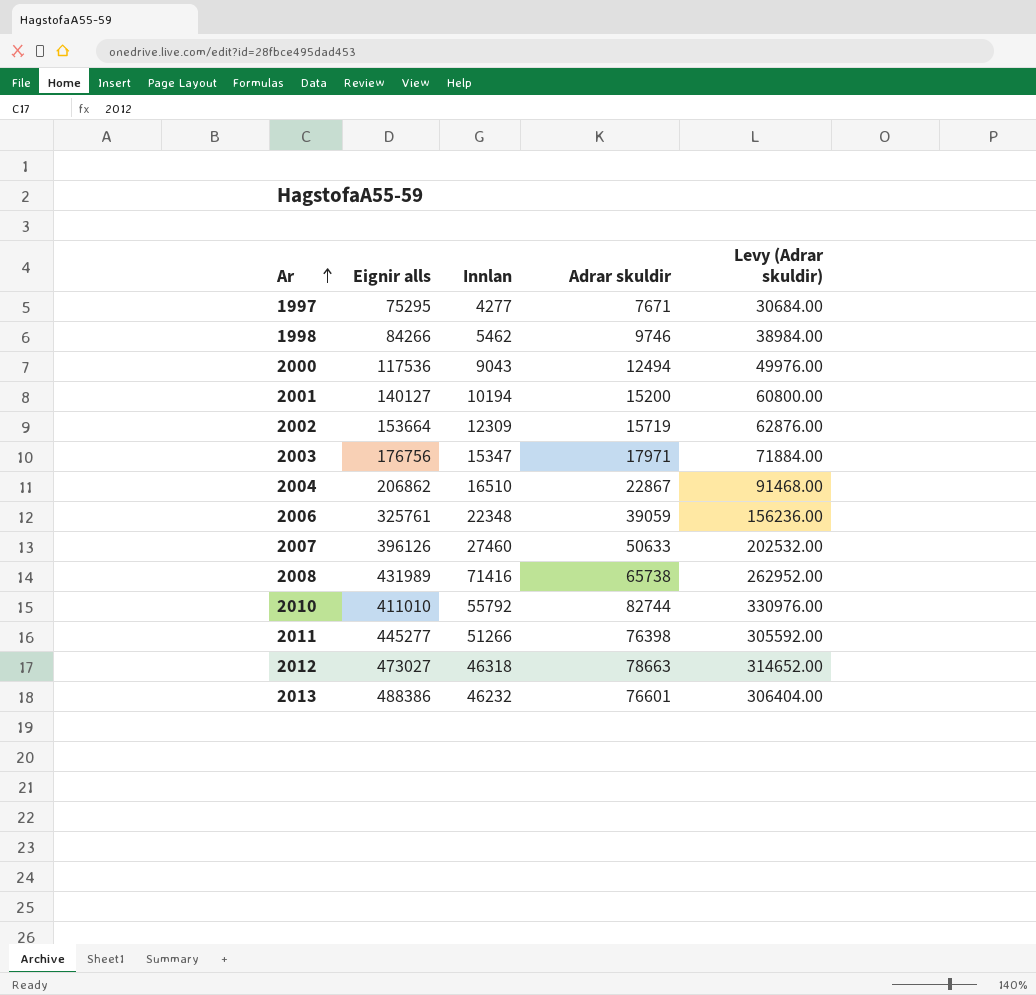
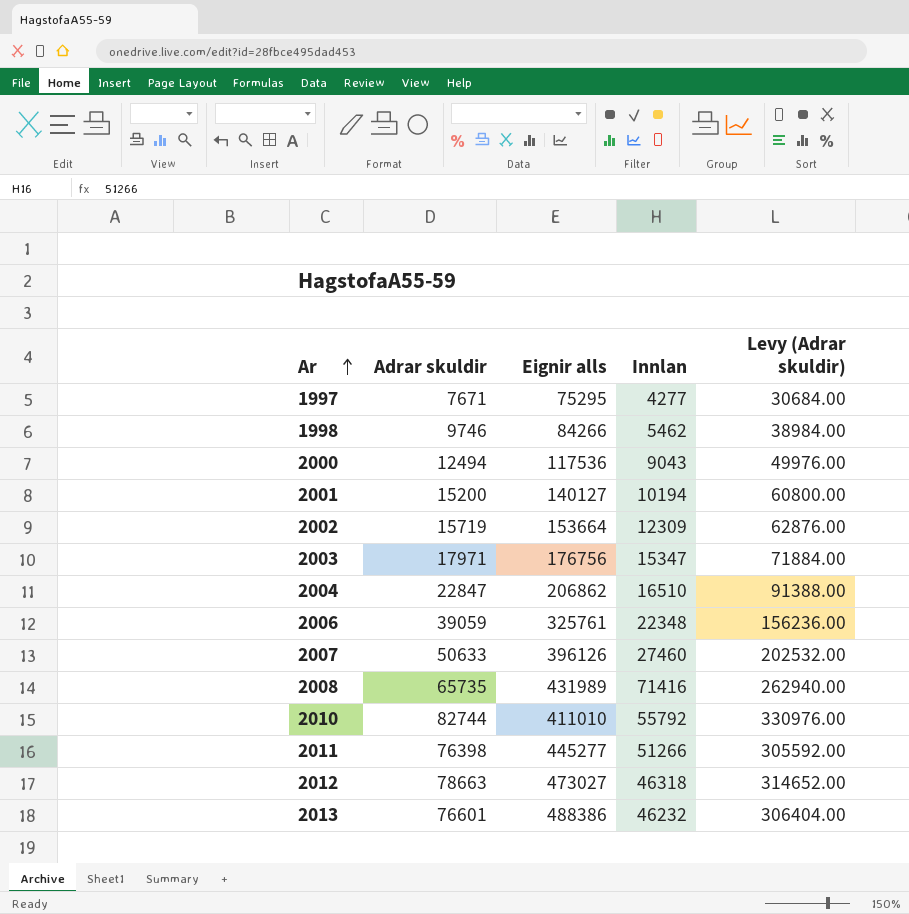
column Adrar skuldir | position: 4 -> 2
2004 | Adrar skuldir: 22867 -> 22847
2004 | Levy (Adrar skuldir): 91468.00 -> 91388.00
2008 | Adrar skuldir: 65738 -> 65735
2008 | Levy (Adrar skuldir): 262952.00 -> 262940.00

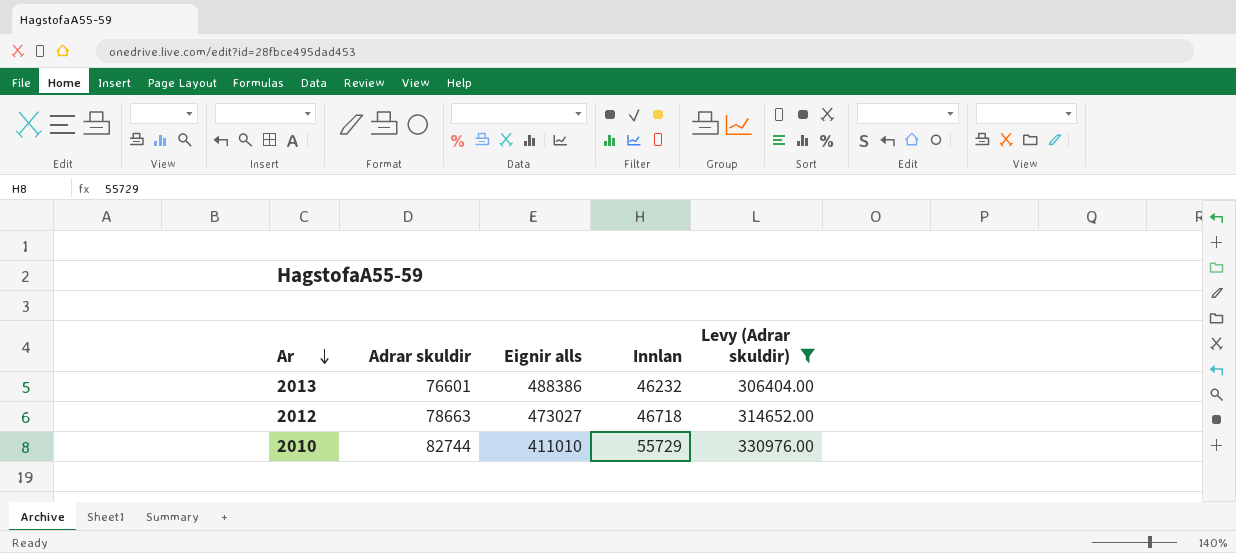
filter: none -> Levy (Adrar skuldir) >= 306404.00
row order: Ar ascending -> Ar descending
2012 | Innlan: 46318 -> 46718
2010 | Innlan: 55792 -> 55729

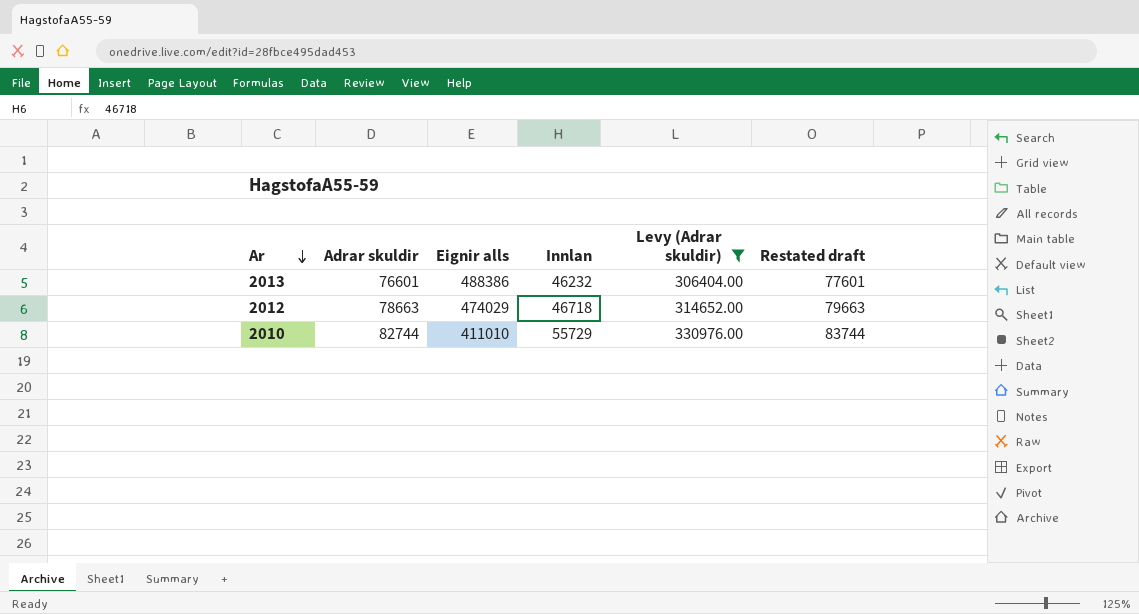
column Restated draft | formula: none -> [Adrar skuldir] + 1000
2012 | Eignir alls: 473027 -> 474029

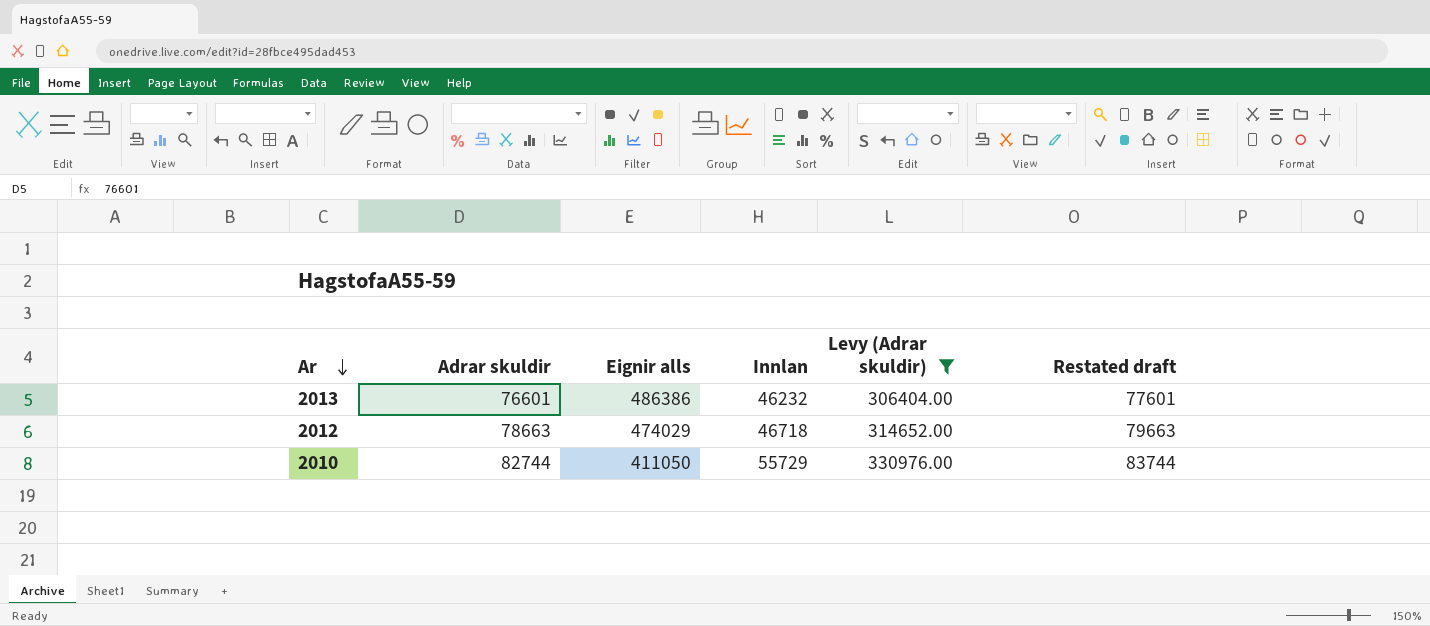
2013 | Eignir alls: 488386 -> 486386
2010 | Eignir alls: 411010 -> 411050

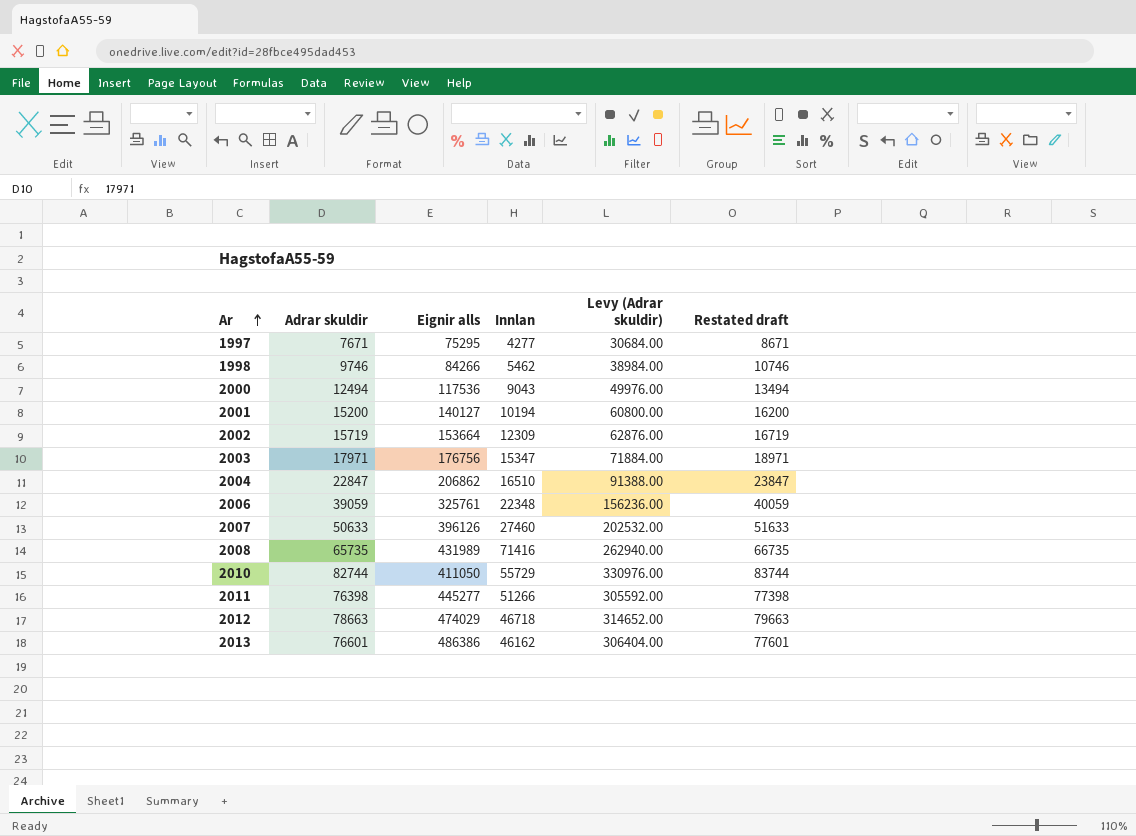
filter: Levy (Adrar skuldir) >= 306404.00 -> none
row order: Ar descending -> Ar ascending
2013 | Innlan: 46232 -> 46162

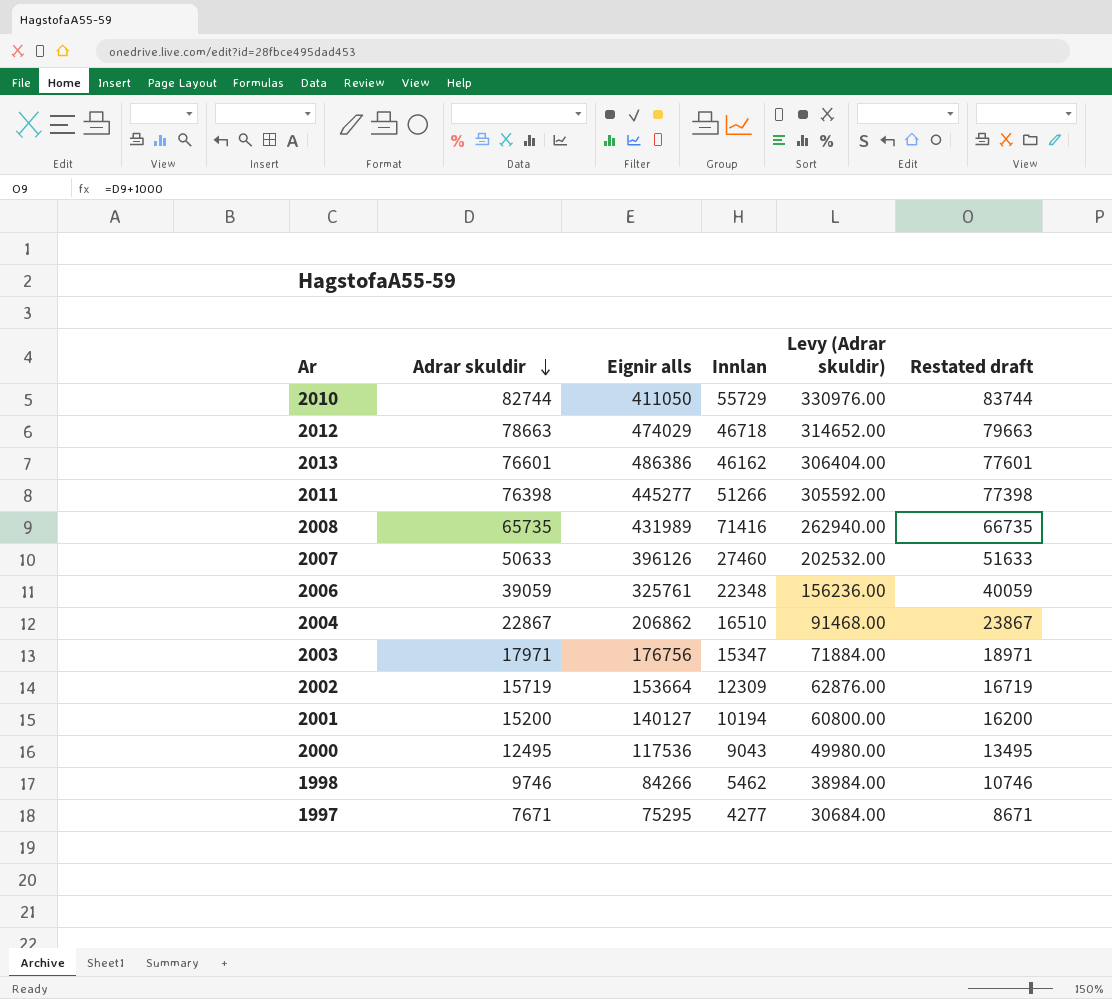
row order: Ar ascending -> Adrar skuldir descending
2004 | Adrar skuldir: 22847 -> 22867
2004 | Levy (Adrar skuldir): 91388.00 -> 91468.00
2004 | Restated draft: 23847 -> 23867
2000 | Adrar skuldir: 12494 -> 12495
2000 | Levy (Adrar skuldir): 49976.00 -> 49980.00
2000 | Restated draft: 13494 -> 13495

